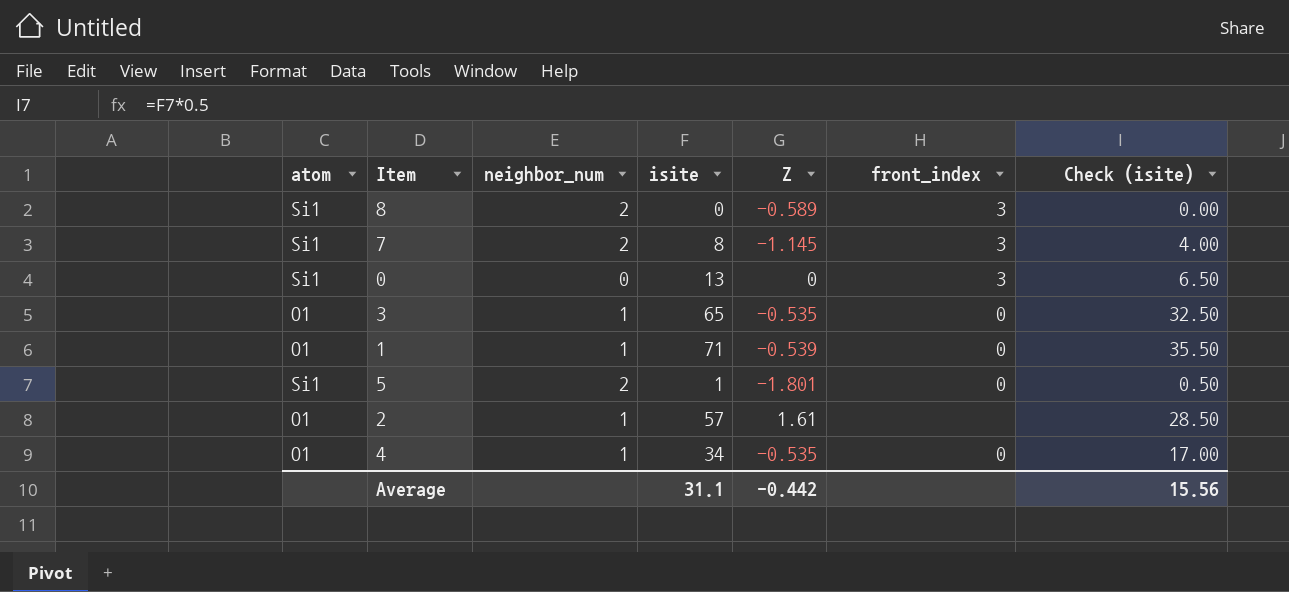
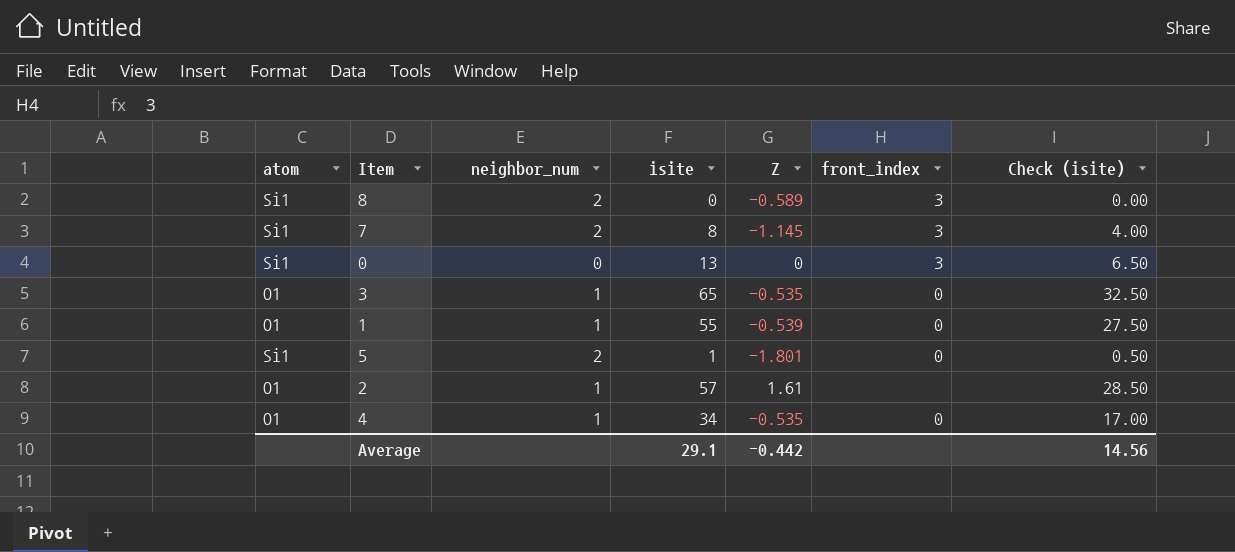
1 | isite: 71 -> 55
1 | Check (isite): 35.50 -> 27.50
Average | isite: 31.1 -> 29.1
Average | Check (isite): 15.56 -> 14.56

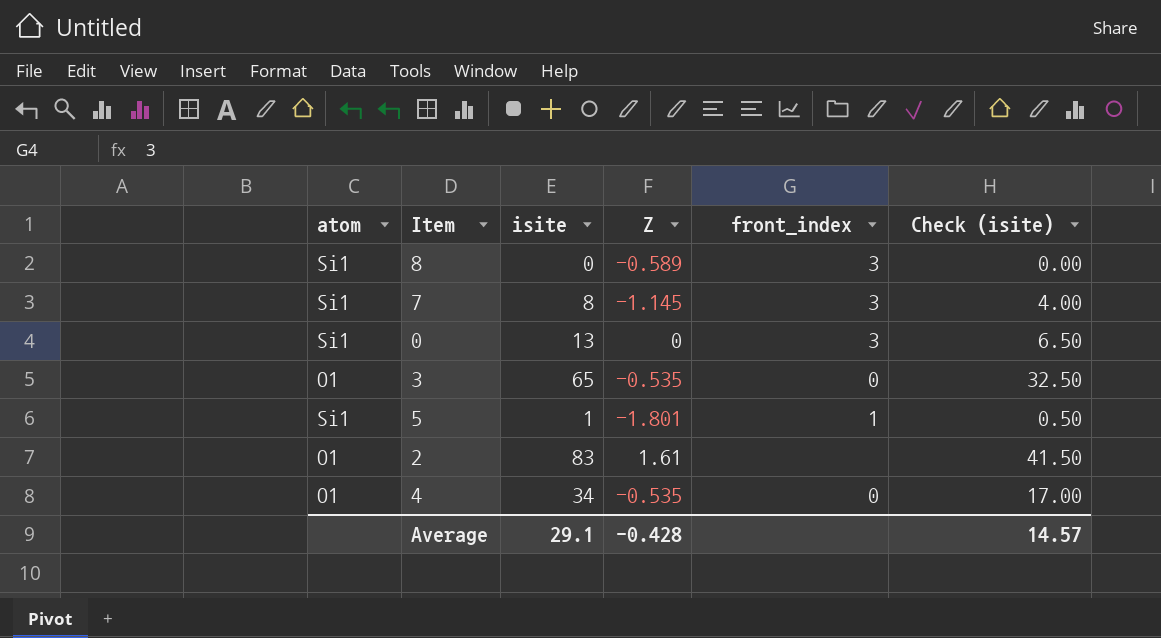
column neighbor_num | position: 3 -> none
row 1: O1 | 1 | 55 | -0.539 | 0 | 27.50 -> none
5 | front_index: 0 -> 1
2 | isite: 57 -> 83
2 | Check (isite): 28.50 -> 41.50
Average | Z: -0.442 -> -0.428
Average | Check (isite): 14.56 -> 14.57

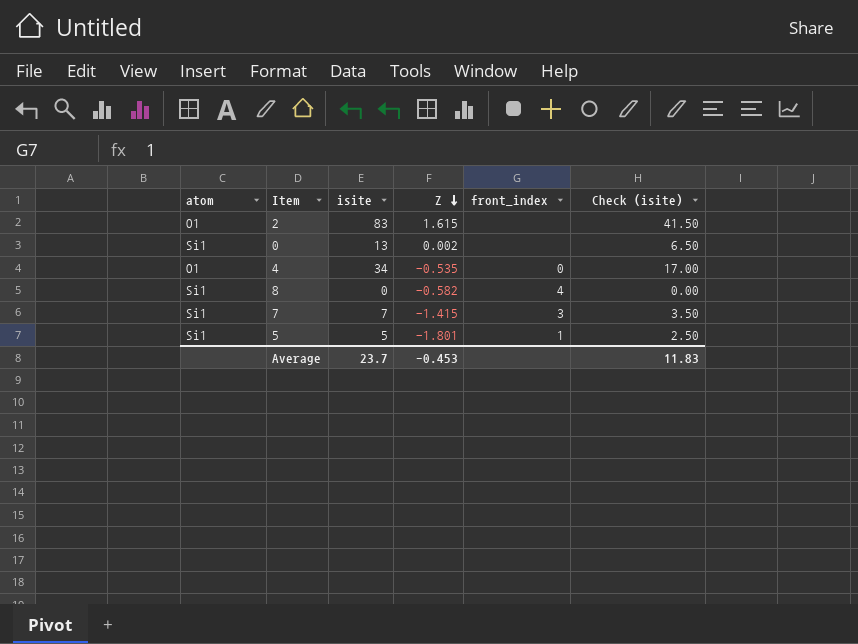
row order: none -> Z descending
row 3: O1 | 65 | -0.535 | 0 | 32.50 -> none
2 | Z: 1.61 -> 1.615
0 | Z: 0 -> 0.002
0 | front_index: 3 -> none
8 | Z: -0.589 -> -0.582
8 | front_index: 3 -> 4
7 | isite: 8 -> 7
7 | Z: -1.145 -> -1.415
7 | Check (isite): 4.00 -> 3.50
5 | isite: 1 -> 5
5 | Check (isite): 0.50 -> 2.50
Average | isite: 29.1 -> 23.7
Average | Z: -0.428 -> -0.453
Average | Check (isite): 14.57 -> 11.83

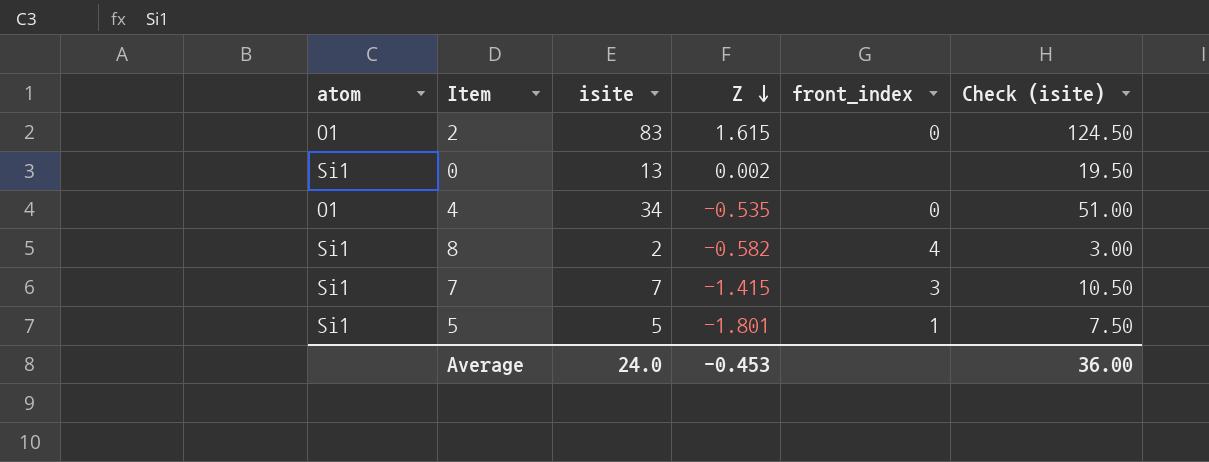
column Check (isite) | formula: [isite] * 0.5 -> [isite] * 1.5
2 | front_index: none -> 0
8 | isite: 0 -> 2
Average | isite: 23.7 -> 24.0
Average | Check (isite): 11.83 -> 36.00

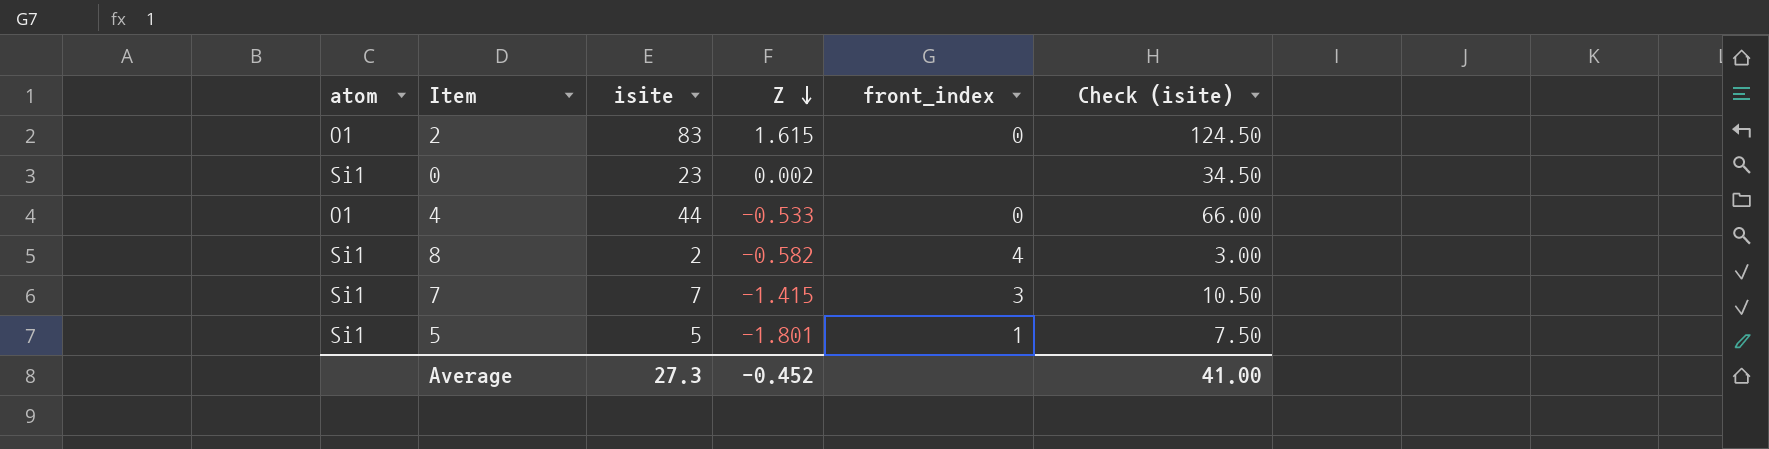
0 | isite: 13 -> 23
0 | Check (isite): 19.50 -> 34.50
4 | isite: 34 -> 44
4 | Z: -0.535 -> -0.533
4 | Check (isite): 51.00 -> 66.00
Average | isite: 24.0 -> 27.3
Average | Z: -0.453 -> -0.452
Average | Check (isite): 36.00 -> 41.00

